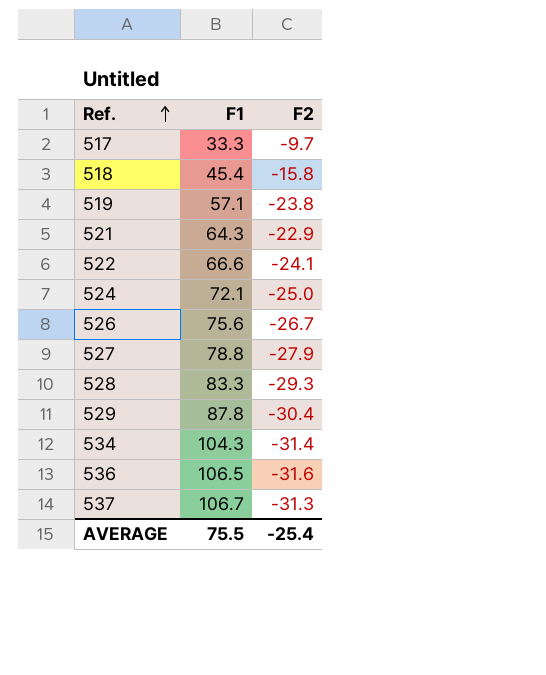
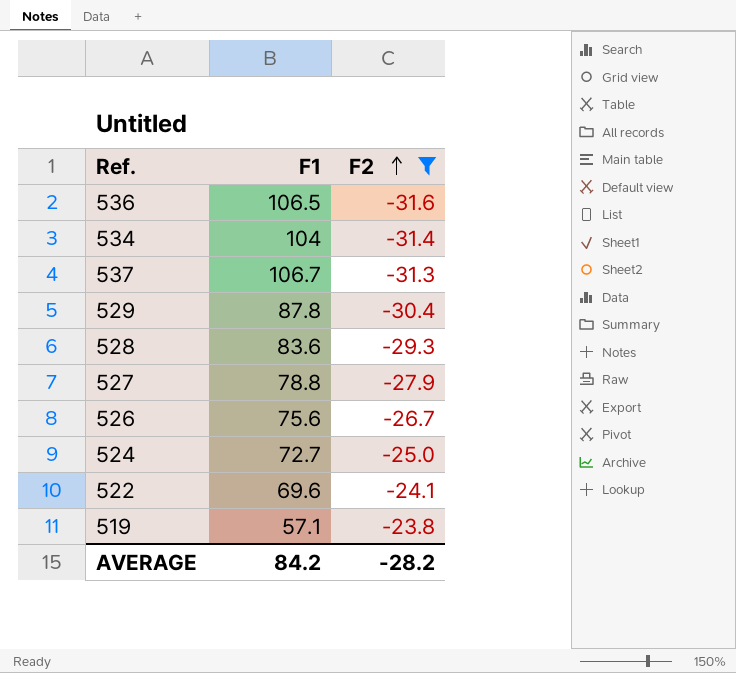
filter: none -> F2 <= -23.8
row order: Ref. ascending -> F2 ascending
534 | F1: 104.3 -> 104
528 | F1: 83.3 -> 83.6
524 | F1: 72.1 -> 72.7
522 | F1: 66.6 -> 69.6
AVERAGE | F1: 75.5 -> 84.2
AVERAGE | F2: -25.4 -> -28.2

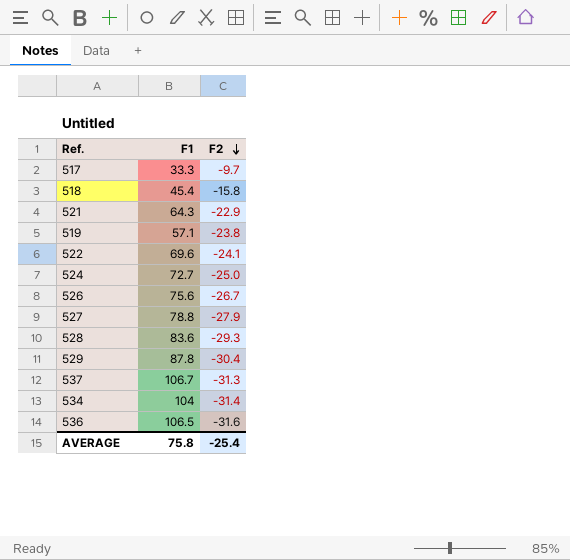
filter: F2 <= -23.8 -> none
row order: F2 ascending -> F2 descending
AVERAGE | F1: 84.2 -> 75.8
AVERAGE | F2: -28.2 -> -25.4

